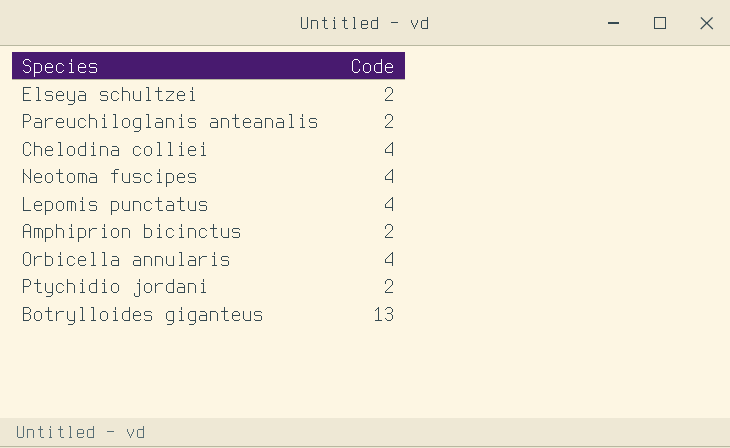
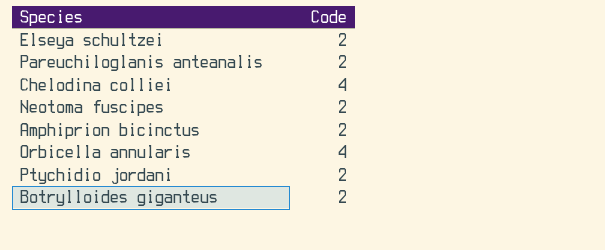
row Lepomis punctatus: 4 -> none
Neotoma fuscipes | Code: 4 -> 2
Botrylloides giganteus | Code: 13 -> 2

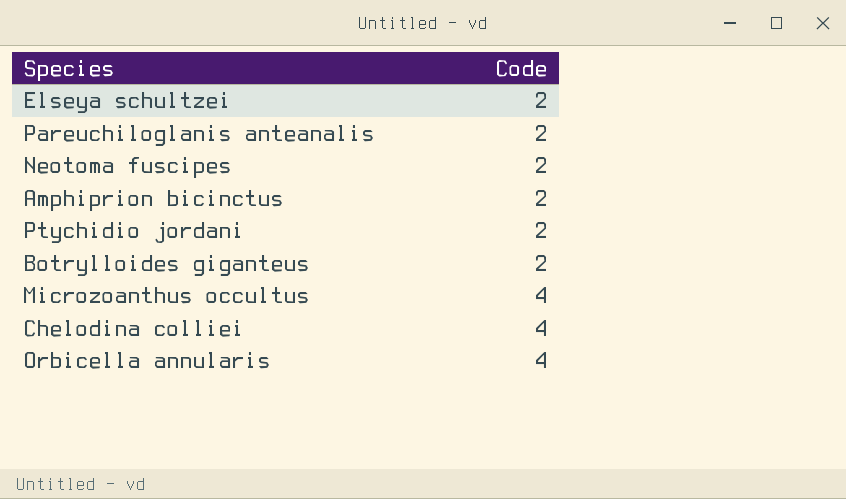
row order: none -> Code ascending
row Microzoanthus occultus: none -> 4

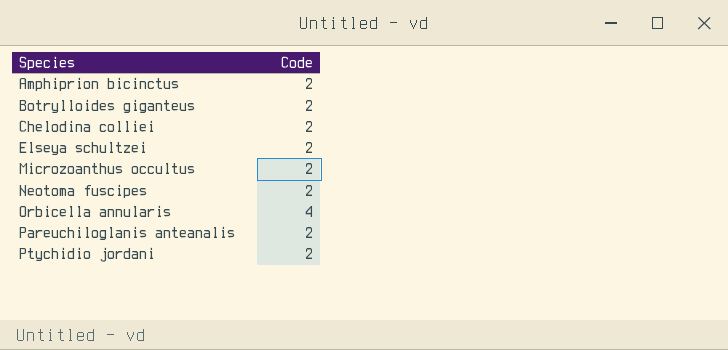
row order: Code ascending -> Species ascending
Chelodina colliei | Code: 4 -> 2
Microzoanthus occultus | Code: 4 -> 2

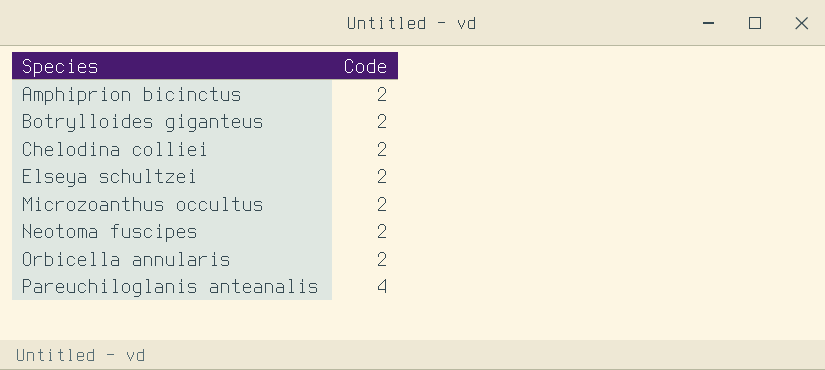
row Ptychidio jordani: 2 -> none
Orbicella annularis | Code: 4 -> 2
Pareuchiloglanis anteanalis | Code: 2 -> 4

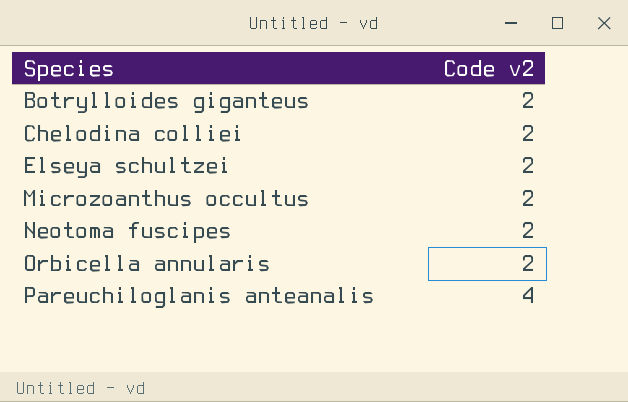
column name: Code -> Code v2
row Amphiprion bicinctus: 2 -> none

